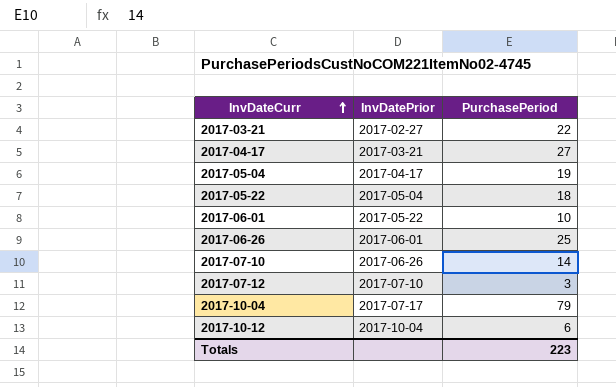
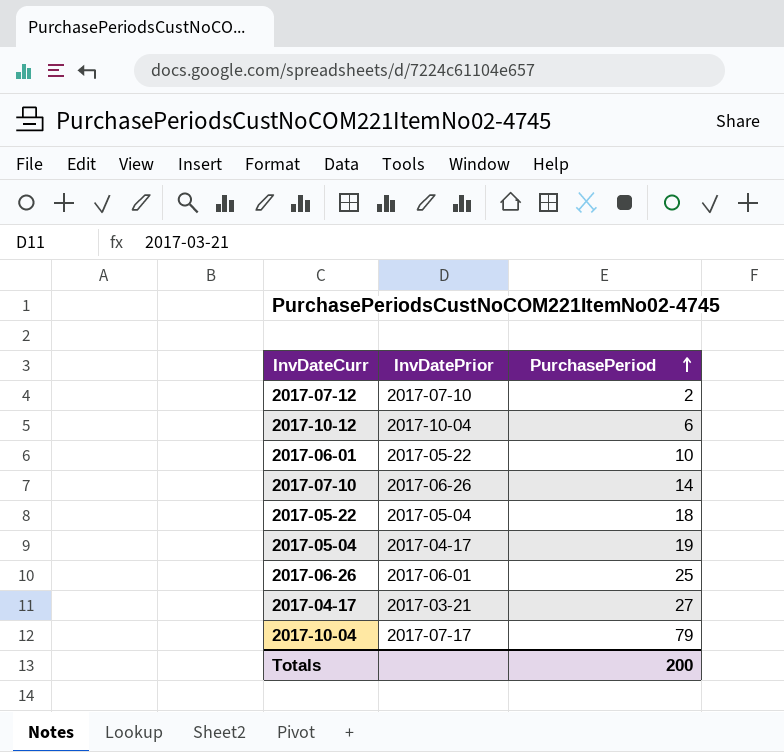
row order: InvDateCurr ascending -> PurchasePeriod ascending
row 2017-03-21: 2017-02-27 | 22 -> none
2017-07-12 | PurchasePeriod: 3 -> 2
Totals | PurchasePeriod: 223 -> 200

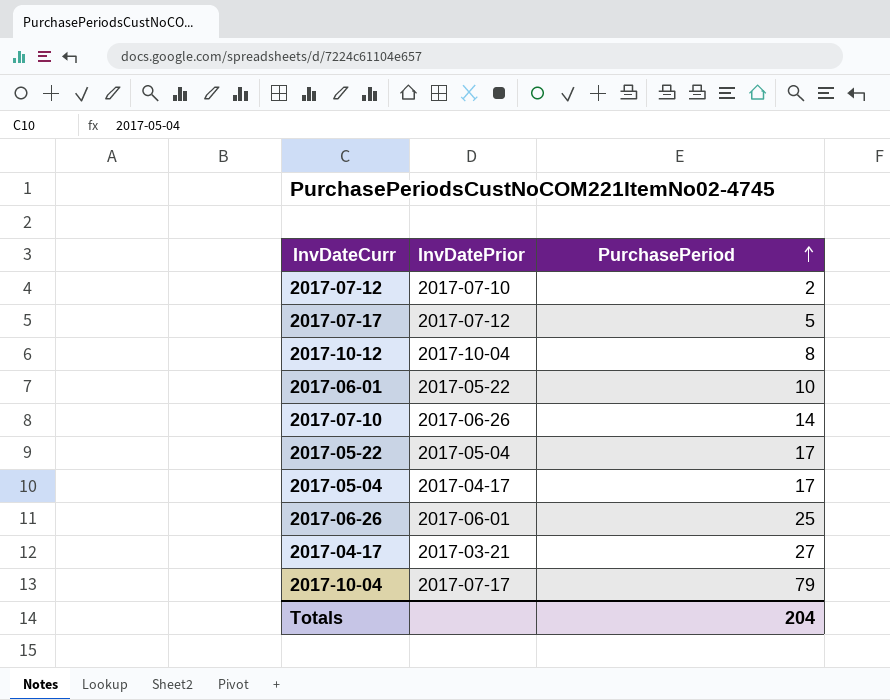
row 2017-07-17: none -> 2017-07-12 | 5
2017-10-12 | PurchasePeriod: 6 -> 8
2017-05-22 | PurchasePeriod: 18 -> 17
2017-05-04 | PurchasePeriod: 19 -> 17
Totals | PurchasePeriod: 200 -> 204

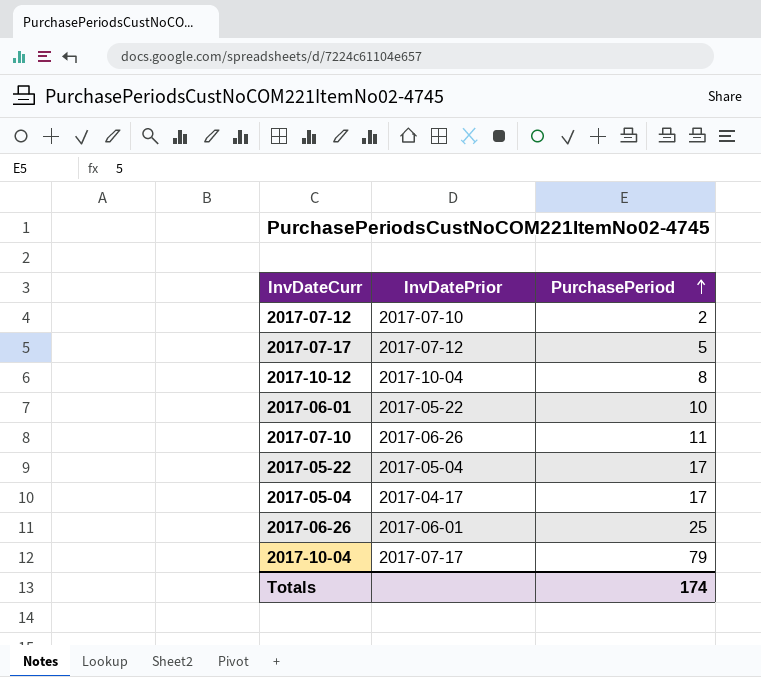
row 2017-04-17: 2017-03-21 | 27 -> none
2017-07-10 | PurchasePeriod: 14 -> 11
Totals | PurchasePeriod: 204 -> 174

